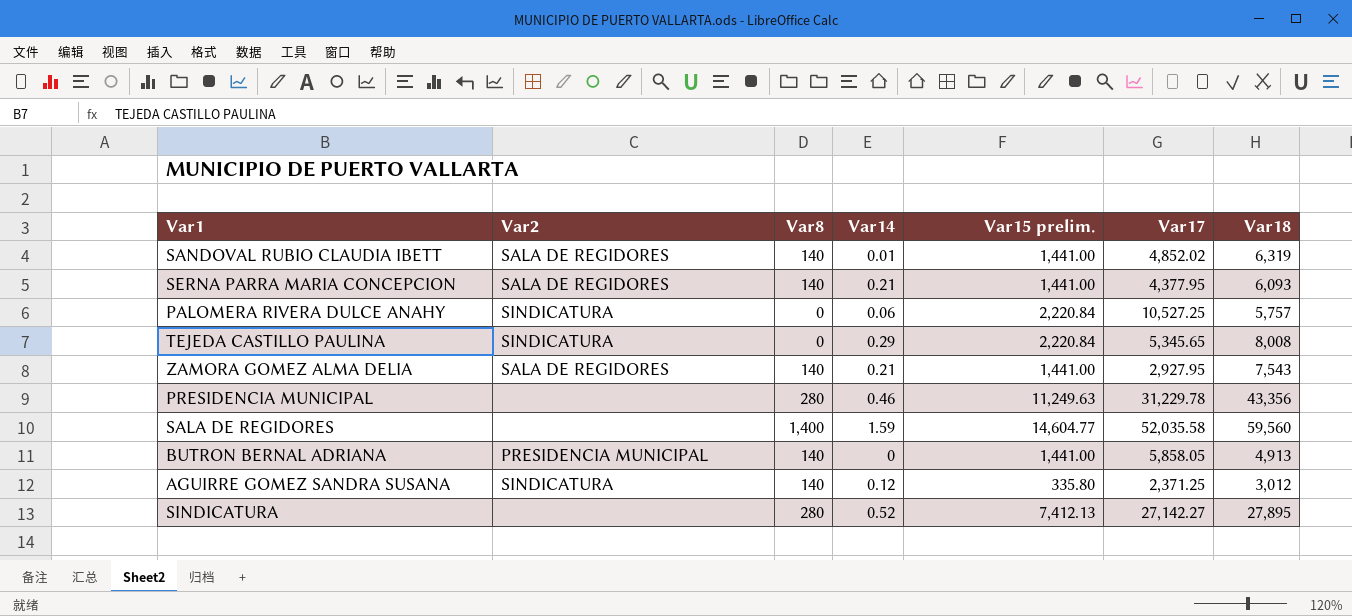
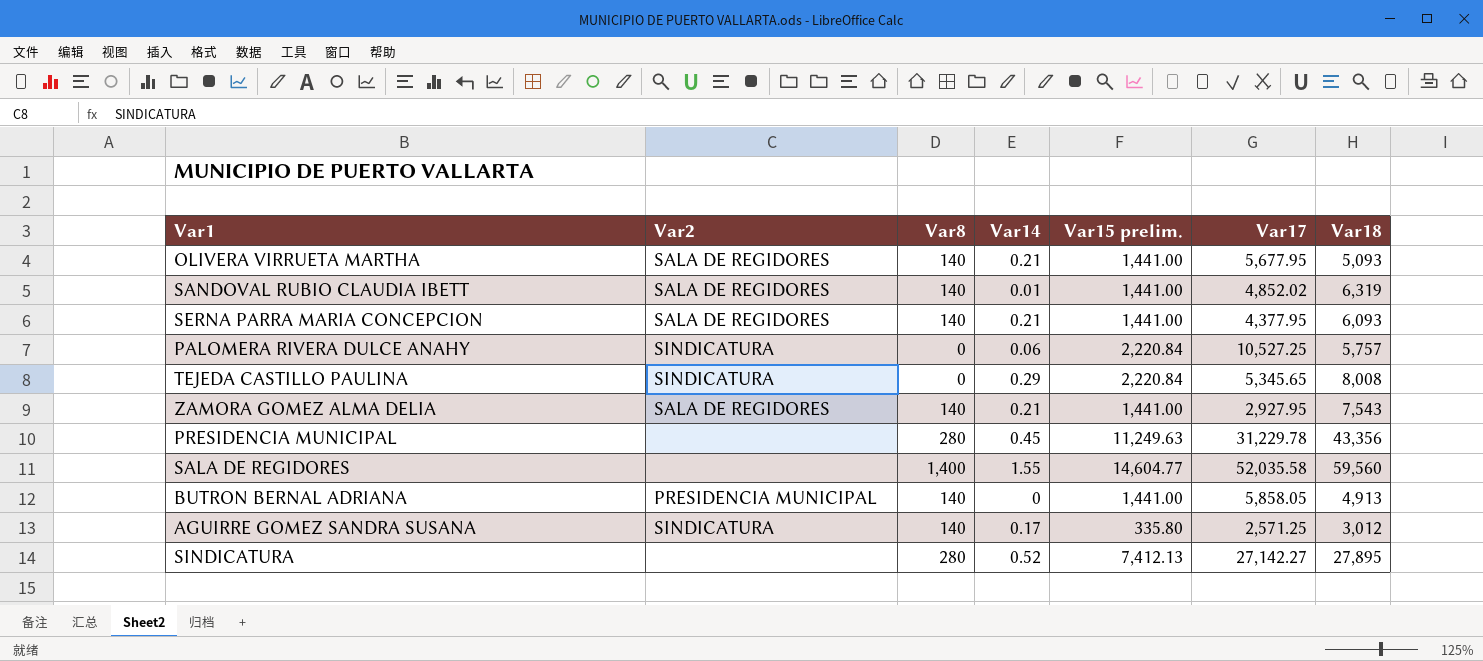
row OLIVERA VIRRUETA MARTHA: none -> SALA DE REGIDORES | 140 | 0.21 | 1,441.00 | 5,677.95 | 5,093
PRESIDENCIA MUNICIPAL | Var14: 0.46 -> 0.45
SALA DE REGIDORES | Var14: 1.59 -> 1.55
AGUIRRE GOMEZ SANDRA SUSANA | Var14: 0.12 -> 0.17
AGUIRRE GOMEZ SANDRA SUSANA | Var17: 2,371.25 -> 2,571.25

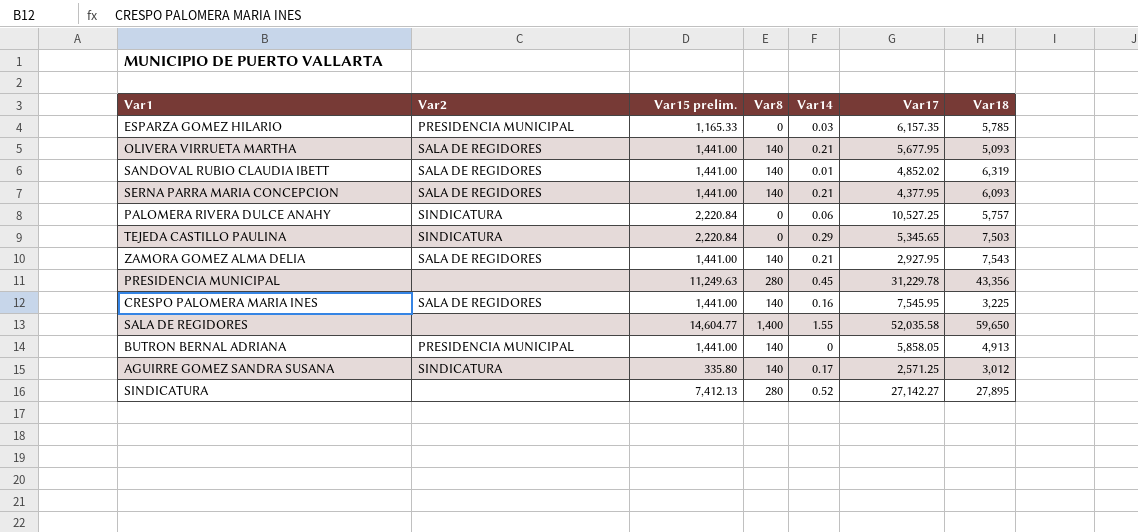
column Var15 prelim. | position: 5 -> 3
row ESPARZA GOMEZ HILARIO: none -> PRESIDENCIA MUNICIPAL | 1,165.33 | 0 | 0.03 | 6,157.35 | 5,785
TEJEDA CASTILLO PAULINA | Var18: 8,008 -> 7,503
row CRESPO PALOMERA MARIA INES: none -> SALA DE REGIDORES | 1,441.00 | 140 | 0.16 | 7,545.95 | 3,225
SALA DE REGIDORES | Var18: 59,560 -> 59,650

